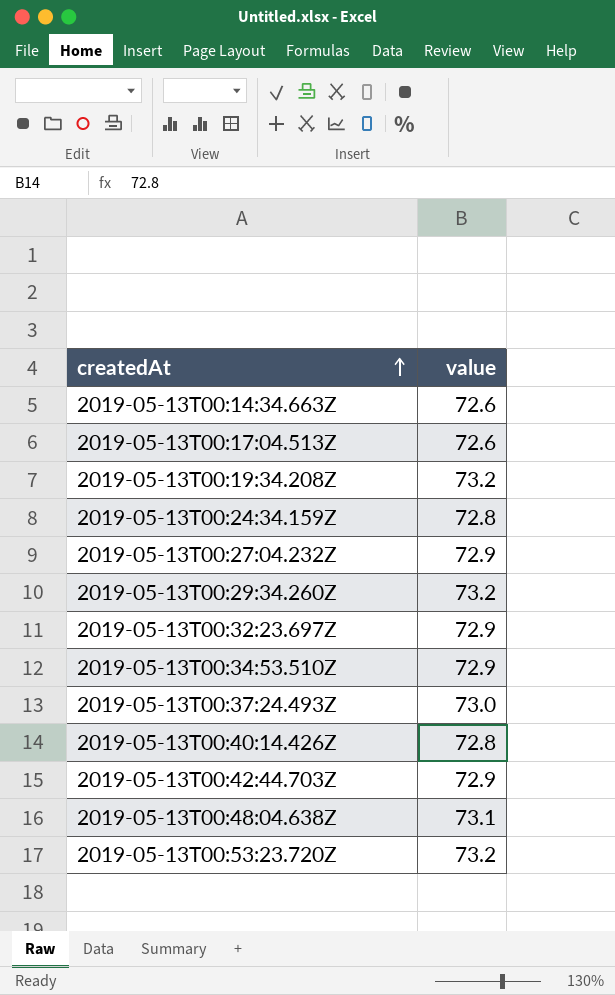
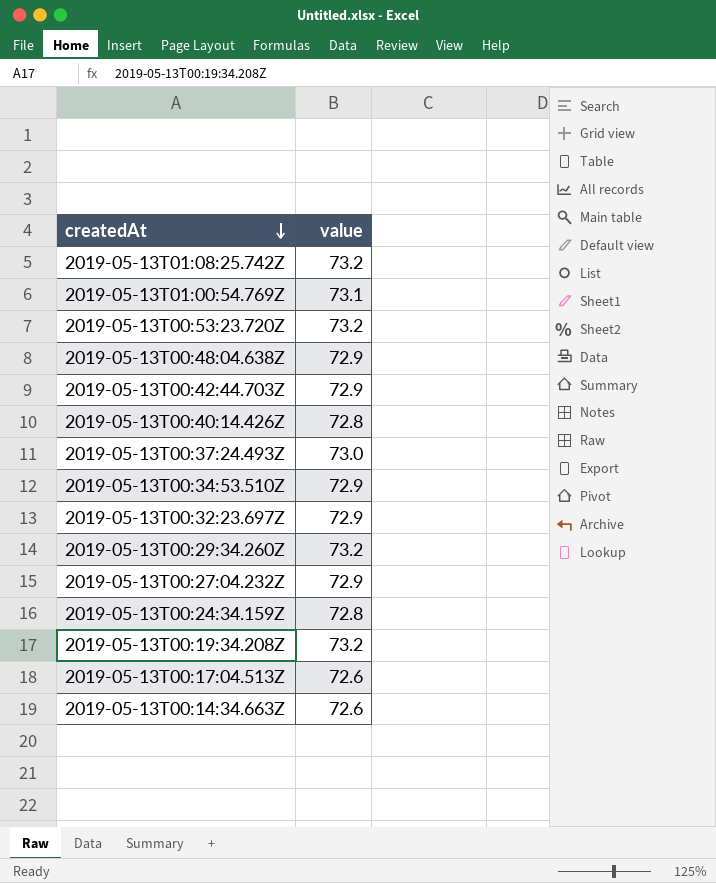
row order: createdAt ascending -> createdAt descending
row 2019-05-13T01:08:25.742Z: none -> 73.2
row 2019-05-13T01:00:54.769Z: none -> 73.1
2019-05-13T00:48:04.638Z | value: 73.1 -> 72.9

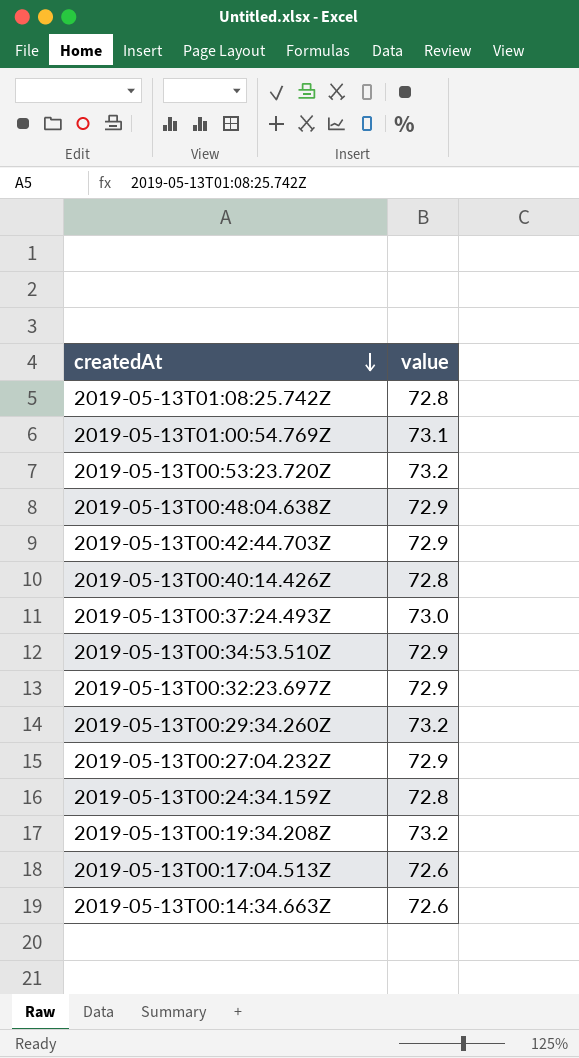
2019-05-13T01:08:25.742Z | value: 73.2 -> 72.8

